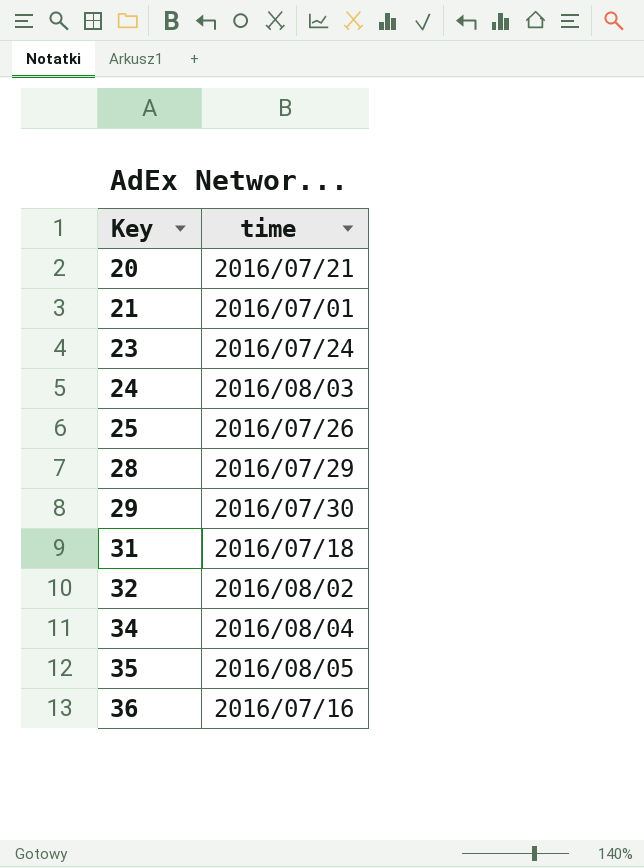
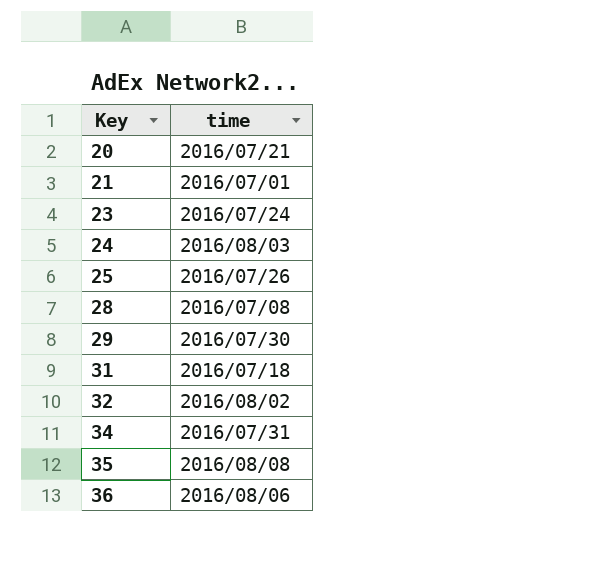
28 | time: 2016/07/29 -> 2016/07/08
34 | time: 2016/08/04 -> 2016/07/31
35 | time: 2016/08/05 -> 2016/08/08
36 | time: 2016/07/16 -> 2016/08/06

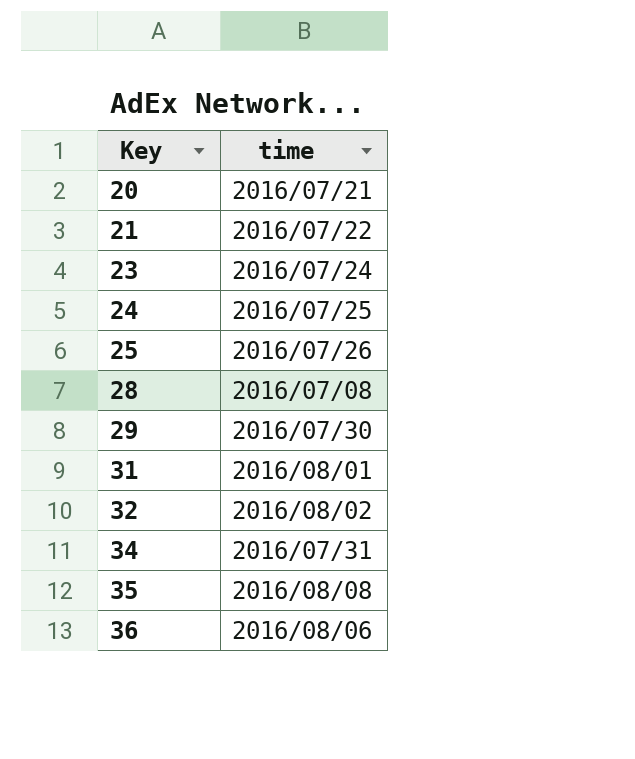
21 | time: 2016/07/01 -> 2016/07/22
24 | time: 2016/08/03 -> 2016/07/25
31 | time: 2016/07/18 -> 2016/08/01

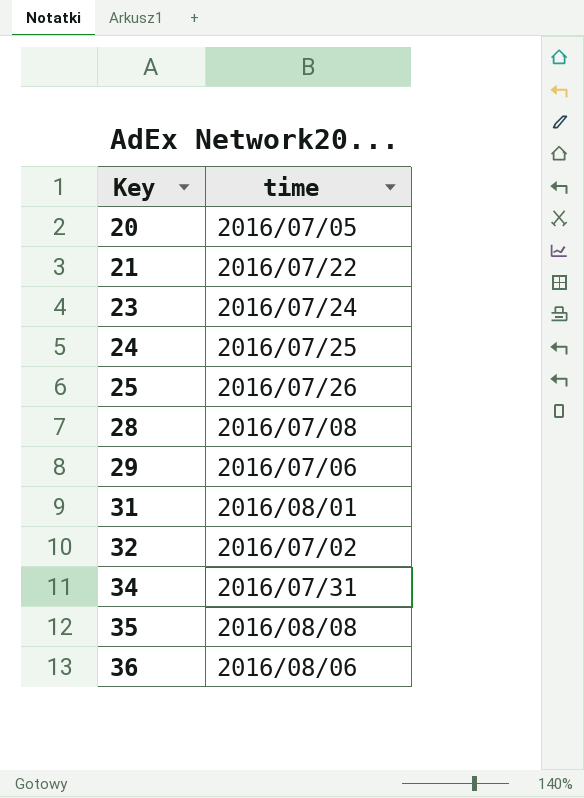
20 | time: 2016/07/21 -> 2016/07/05
29 | time: 2016/07/30 -> 2016/07/06
32 | time: 2016/08/02 -> 2016/07/02

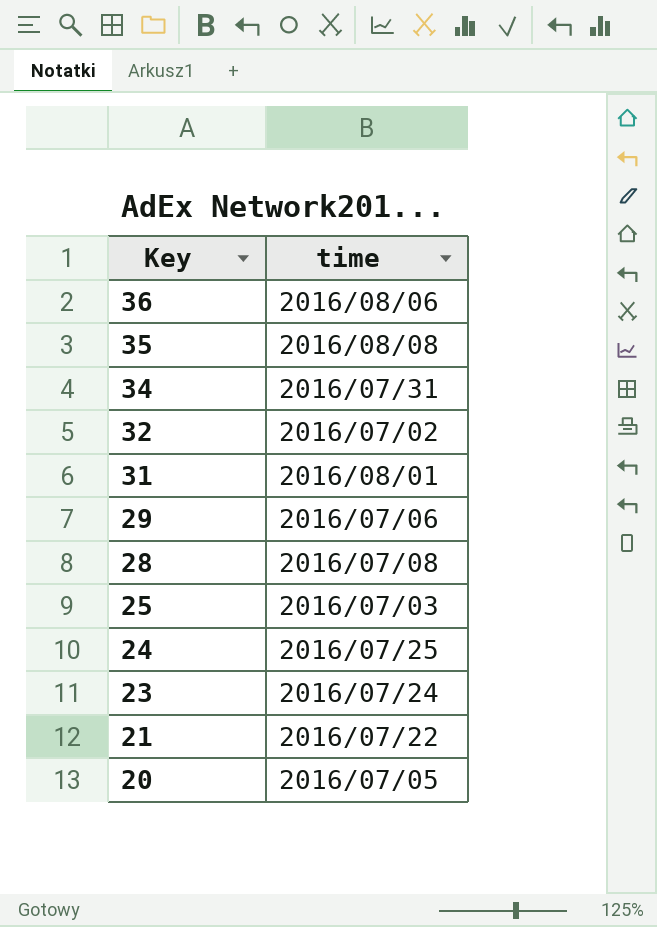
row order: Key ascending -> Key descending
25 | time: 2016/07/26 -> 2016/07/03

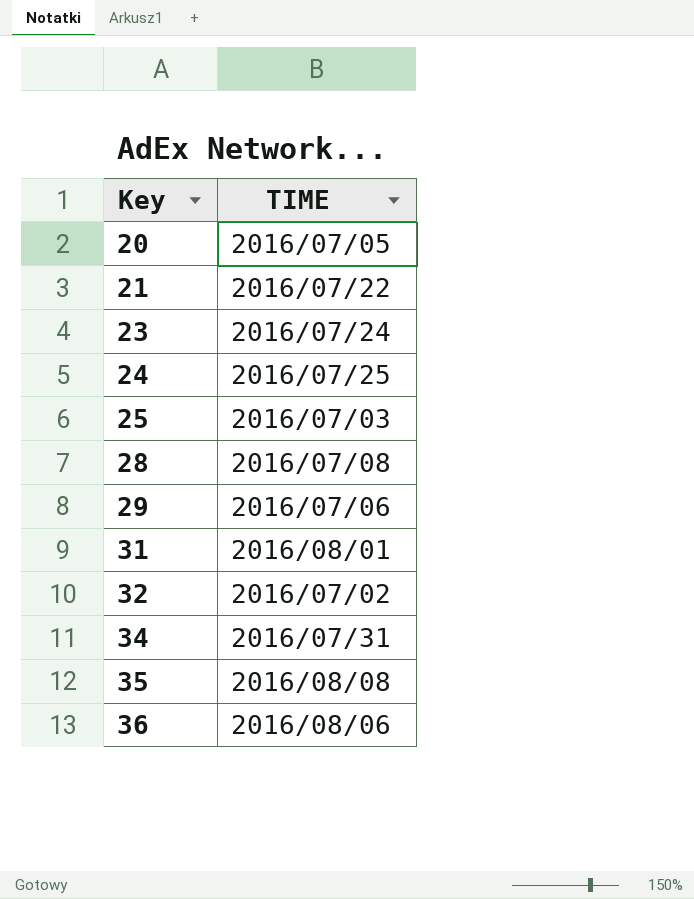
row order: Key descending -> Key ascending
column name: time -> TIME

